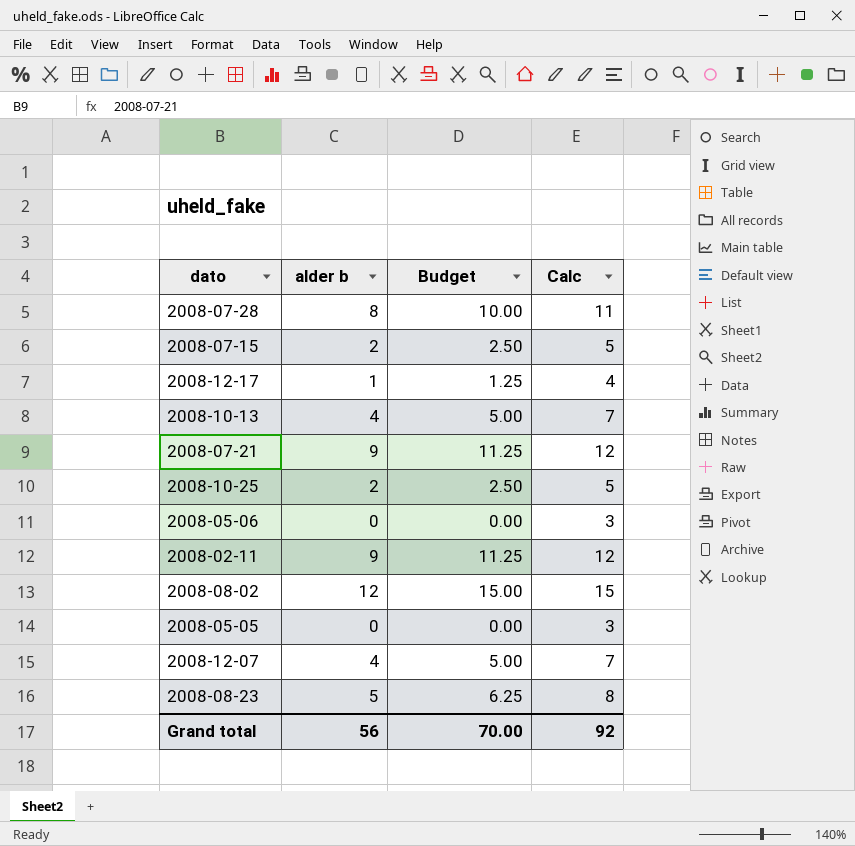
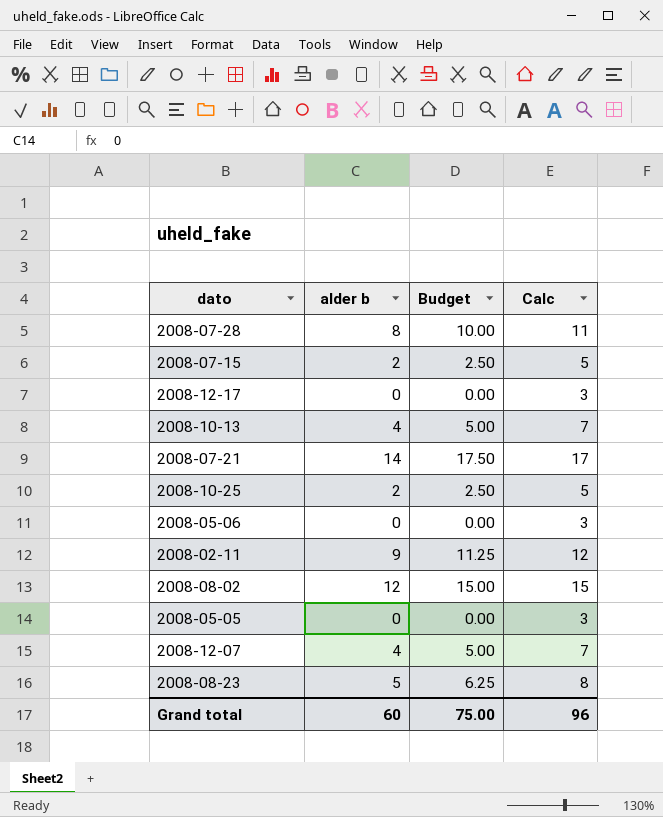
2008-12-17 | alder b: 1 -> 0
2008-12-17 | Budget: 1.25 -> 0.00
2008-12-17 | Calc: 4 -> 3
2008-07-21 | alder b: 9 -> 14
2008-07-21 | Budget: 11.25 -> 17.50
2008-07-21 | Calc: 12 -> 17
Grand total | alder b: 56 -> 60
Grand total | Budget: 70.00 -> 75.00
Grand total | Calc: 92 -> 96

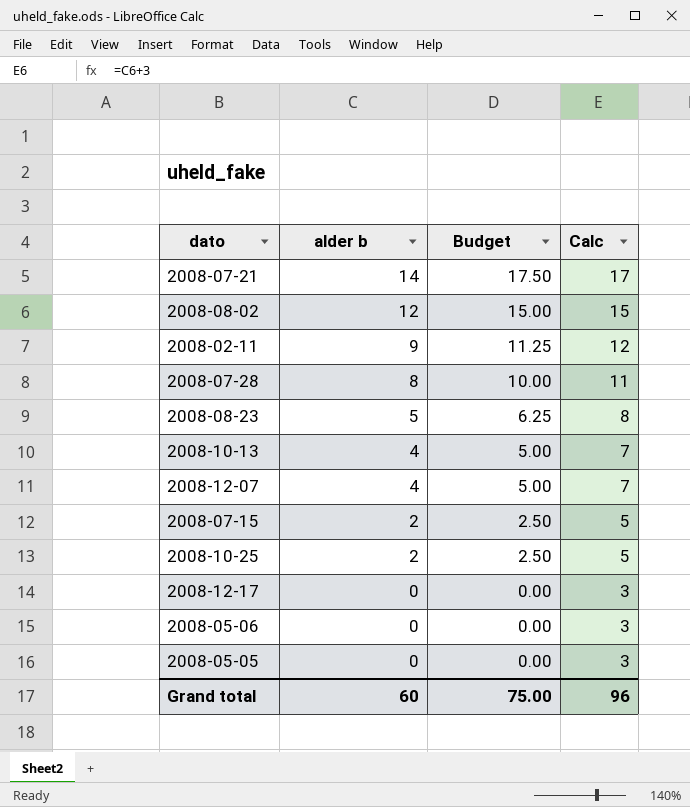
row order: none -> alder b descending

